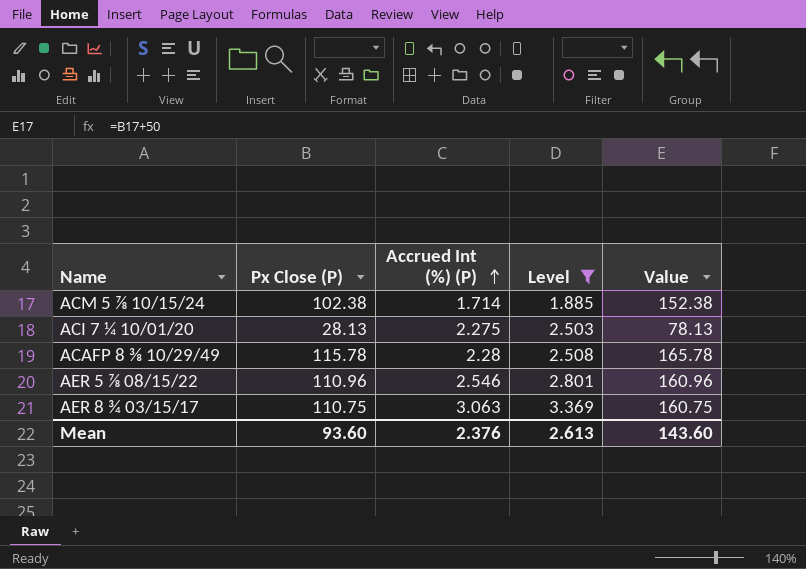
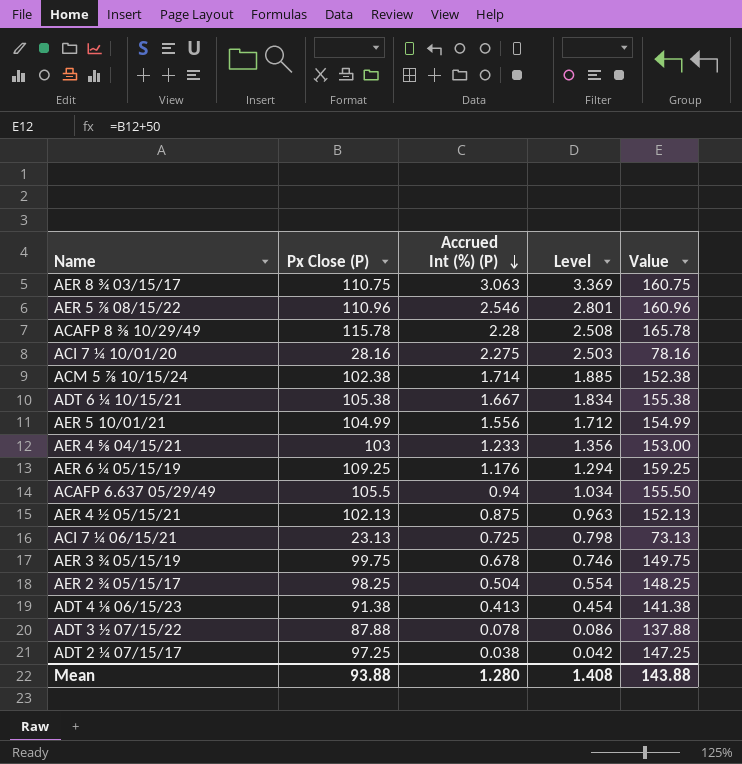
filter: Level >= 1.885 -> none
row order: Accrued Int (%) (P) ascending -> Accrued Int (%) (P) descending
ACI 7 ¼ 10/01/20 | Px Close (P): 28.13 -> 28.16
ACI 7 ¼ 10/01/20 | Value: 78.13 -> 78.16
Mean | Px Close (P): 93.60 -> 93.88
Mean | Accrued Int (%) (P): 2.376 -> 1.280
Mean | Level: 2.613 -> 1.408
Mean | Value: 143.60 -> 143.88

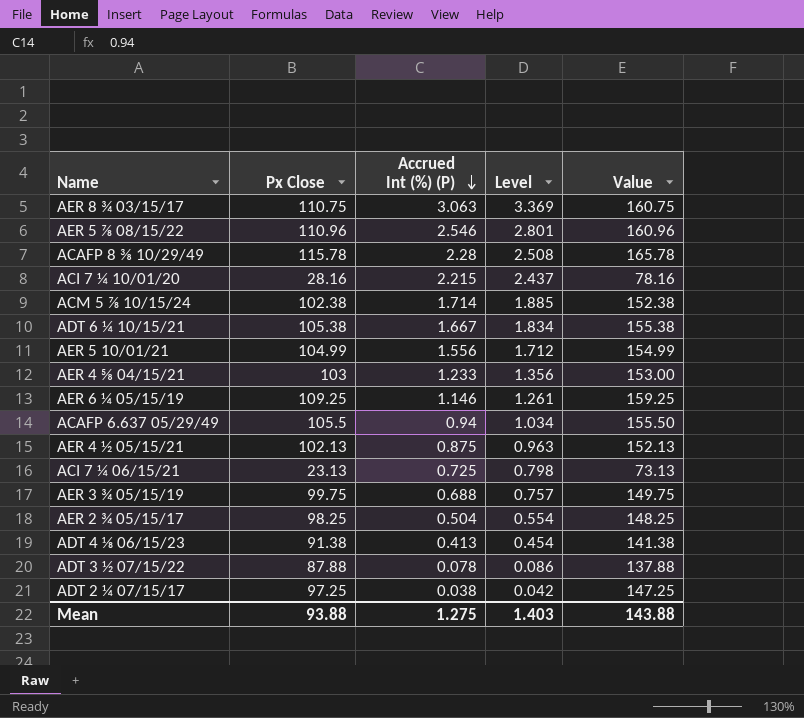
column name: Px Close (P) -> Px Close
ACI 7 ¼ 10/01/20 | Accrued Int (%) (P): 2.275 -> 2.215
ACI 7 ¼ 10/01/20 | Level: 2.503 -> 2.437
AER 6 ¼ 05/15/19 | Accrued Int (%) (P): 1.176 -> 1.146
AER 6 ¼ 05/15/19 | Level: 1.294 -> 1.261
AER 3 ¾ 05/15/19 | Accrued Int (%) (P): 0.678 -> 0.688
AER 3 ¾ 05/15/19 | Level: 0.746 -> 0.757
Mean | Accrued Int (%) (P): 1.280 -> 1.275
Mean | Level: 1.408 -> 1.403

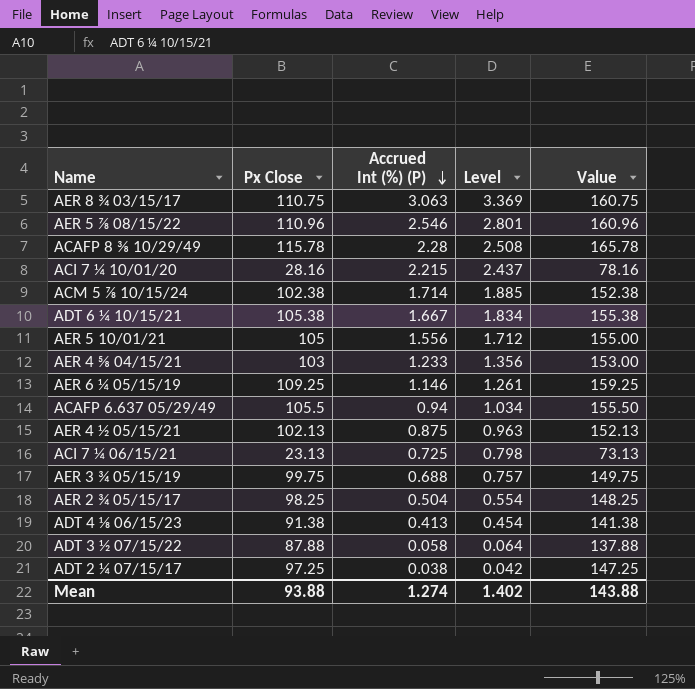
AER 5 10/01/21 | Px Close: 104.99 -> 105
AER 5 10/01/21 | Value: 154.99 -> 155.00
ADT 3 ½ 07/15/22 | Accrued Int (%) (P): 0.078 -> 0.058
ADT 3 ½ 07/15/22 | Level: 0.086 -> 0.064
Mean | Accrued Int (%) (P): 1.275 -> 1.274
Mean | Level: 1.403 -> 1.402

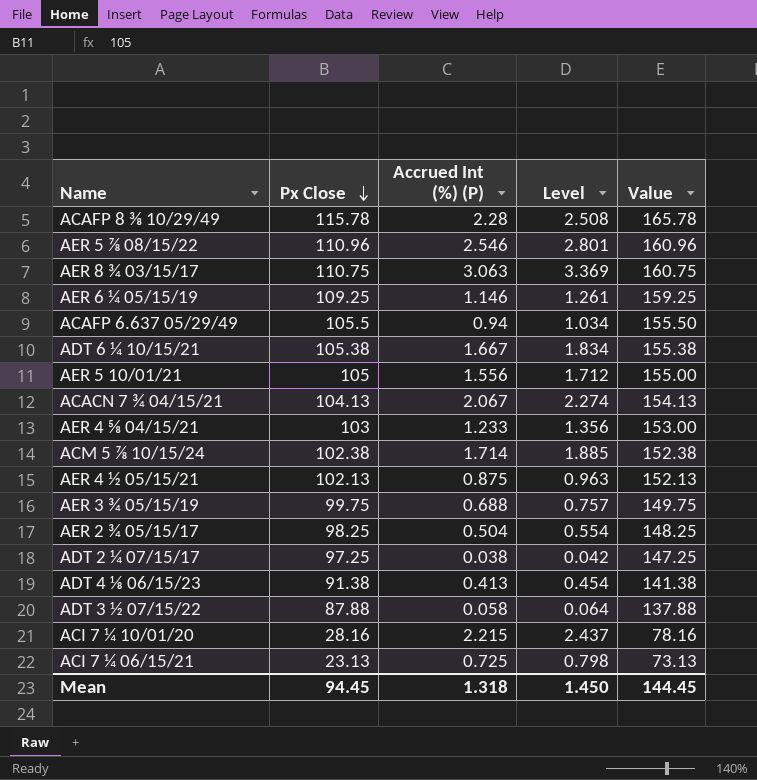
row order: Accrued Int (%) (P) descending -> Px Close descending
row ACACN 7 ¾ 04/15/21: none -> 104.13 | 2.067 | 2.274 | 154.13
Mean | Px Close: 93.88 -> 94.45
Mean | Accrued Int (%) (P): 1.274 -> 1.318
Mean | Level: 1.402 -> 1.450
Mean | Value: 143.88 -> 144.45

